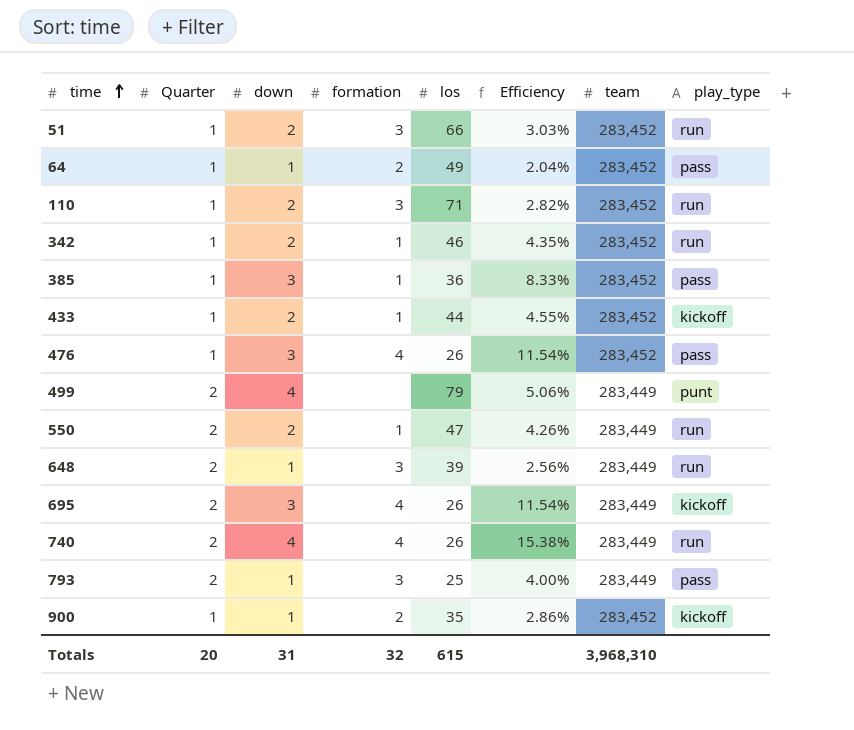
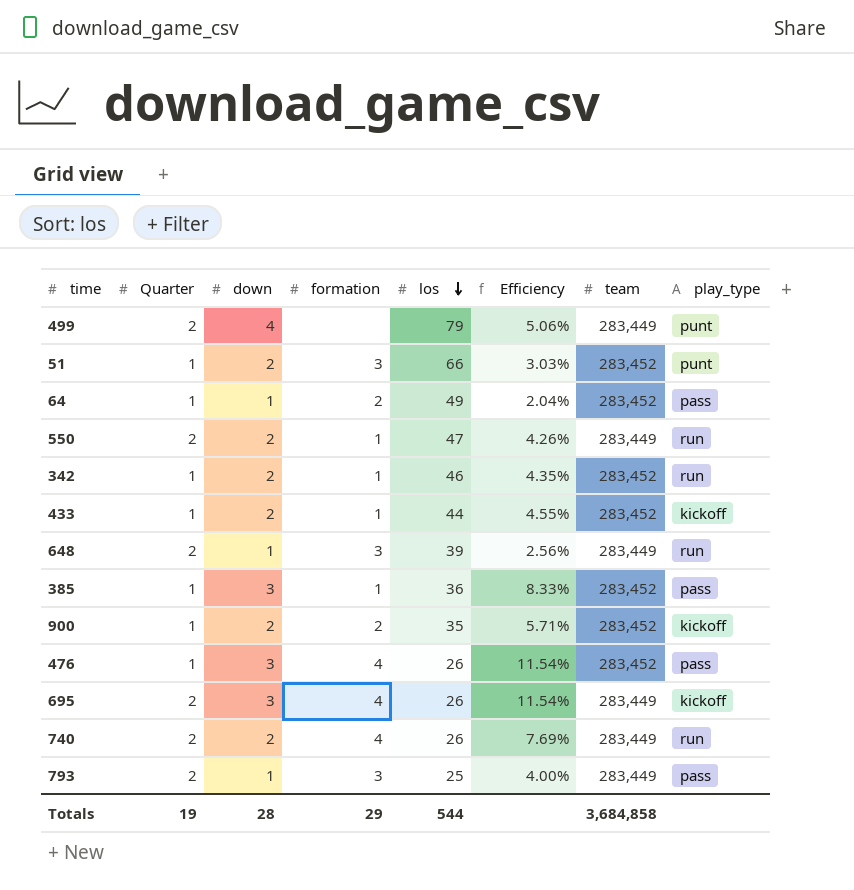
row order: time ascending -> los descending
row 110: 1 | 2 | 3 | 71 | 2.82% | 283,452 | run -> none
51 | play_type: run -> punt
900 | down: 1 -> 2
900 | Efficiency: 2.86% -> 5.71%
740 | down: 4 -> 2
740 | Efficiency: 15.38% -> 7.69%
Totals | Quarter: 20 -> 19
Totals | down: 31 -> 28
Totals | formation: 32 -> 29
Totals | los: 615 -> 544
Totals | team: 3,968,310 -> 3,684,858

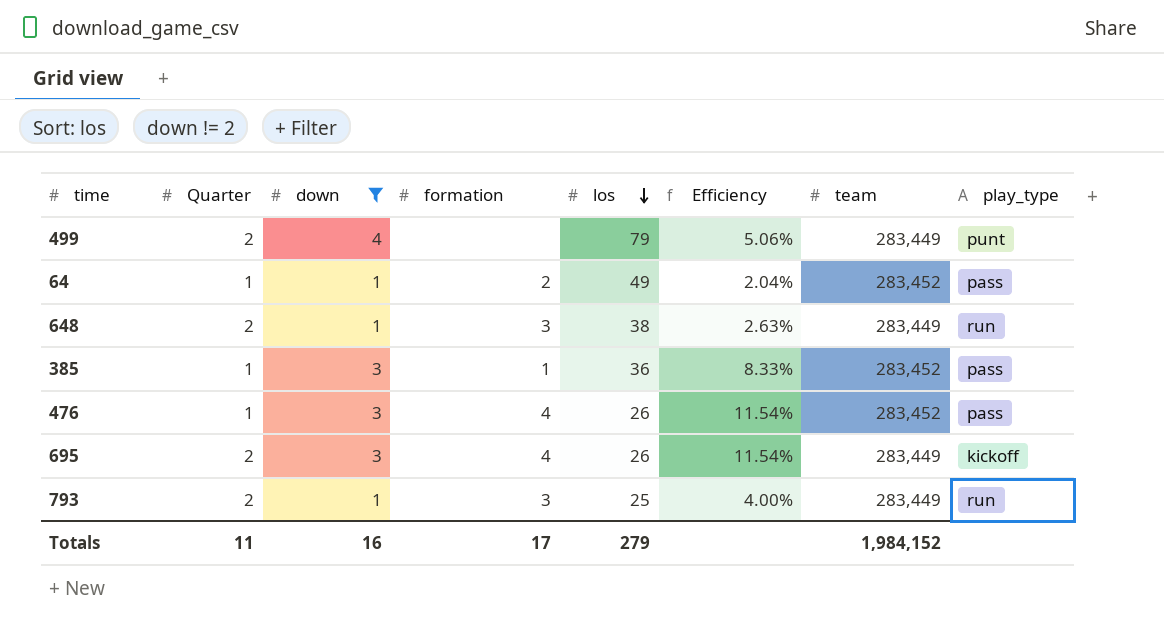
filter: none -> down != 2
648 | los: 39 -> 38
648 | Efficiency: 2.56% -> 2.63%
793 | play_type: pass -> run
Totals | Quarter: 19 -> 11
Totals | down: 28 -> 16
Totals | formation: 29 -> 17
Totals | los: 544 -> 279
Totals | team: 3,684,858 -> 1,984,152

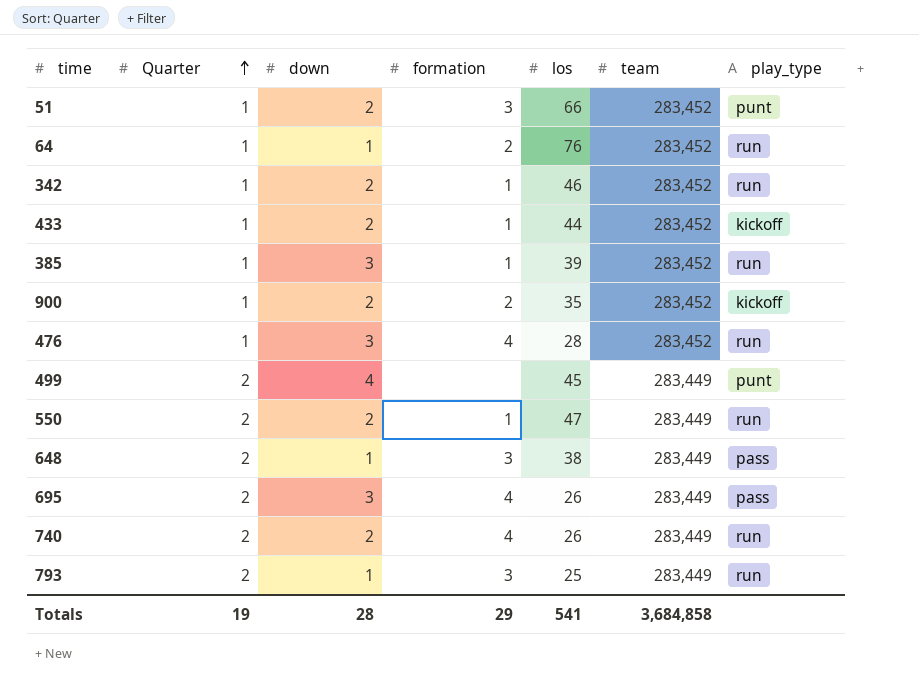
filter: down != 2 -> none
row order: los descending -> Quarter ascending
column Efficiency | formula: [down] / [los] -> none
64 | los: 49 -> 76
64 | play_type: pass -> run
385 | los: 36 -> 39
385 | play_type: pass -> run
476 | los: 26 -> 28
476 | play_type: pass -> run
499 | los: 79 -> 45
648 | play_type: run -> pass
695 | play_type: kickoff -> pass
Totals | Quarter: 11 -> 19
Totals | down: 16 -> 28
Totals | formation: 17 -> 29
Totals | los: 279 -> 541
Totals | team: 1,984,152 -> 3,684,858

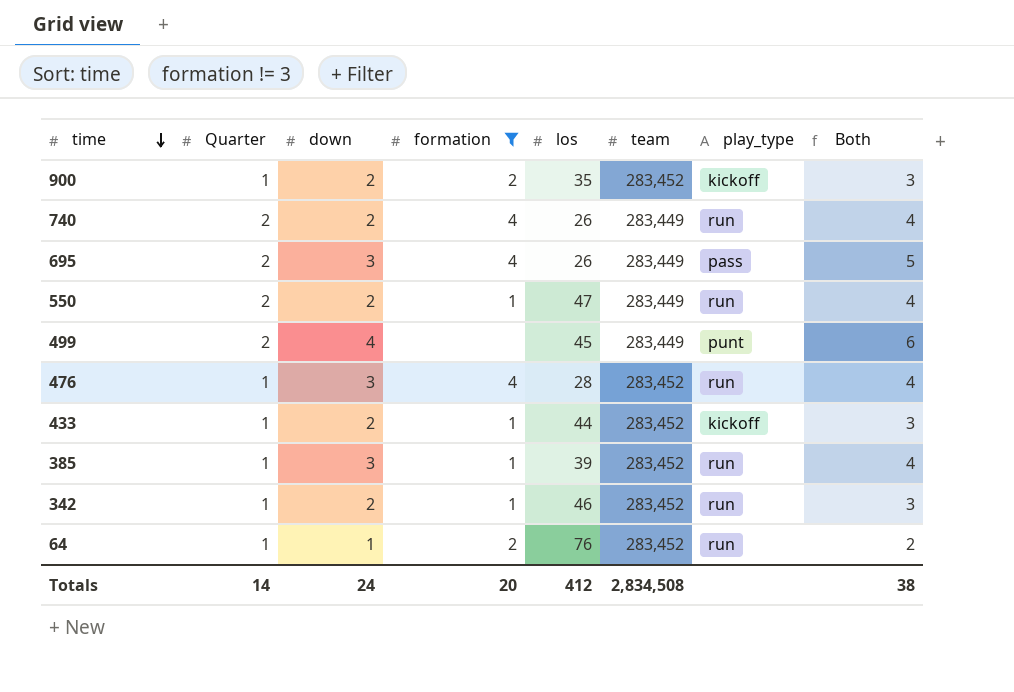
filter: none -> formation != 3
row order: Quarter ascending -> time descending
column Both | formula: none -> [Quarter] + [down]
Totals | Quarter: 19 -> 14
Totals | down: 28 -> 24
Totals | formation: 29 -> 20
Totals | los: 541 -> 412
Totals | team: 3,684,858 -> 2,834,508

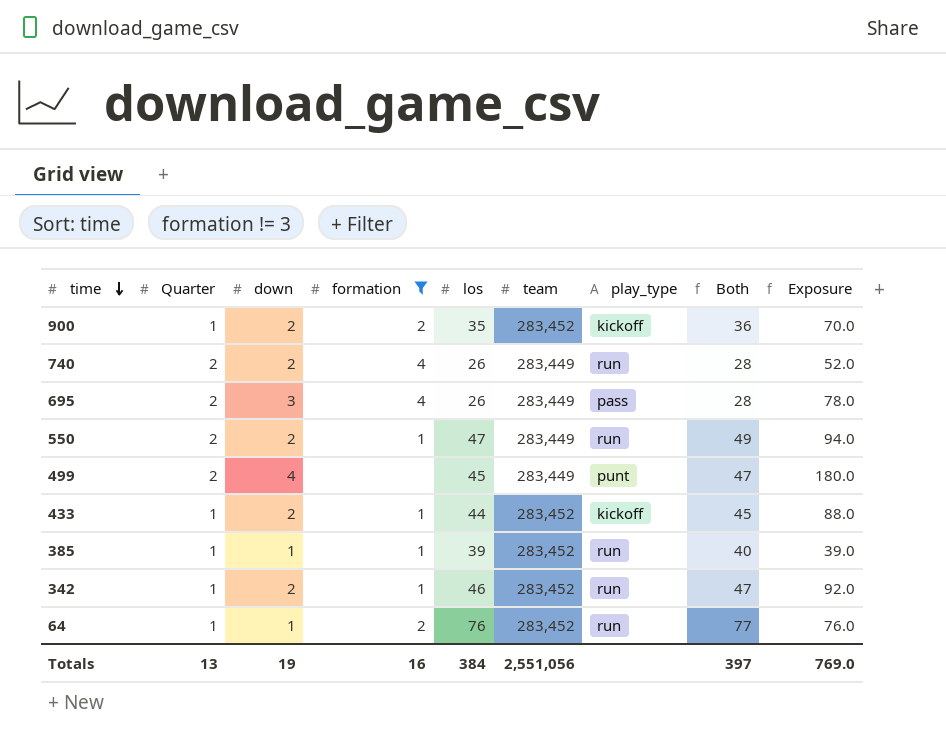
column Both | formula: [Quarter] + [down] -> [Quarter] + [los]
column Exposure | formula: none -> [down] * [los]
row 476: 1 | 3 | 4 | 28 | 283,452 | run | 4 -> none
385 | down: 3 -> 1
Totals | Quarter: 14 -> 13
Totals | down: 24 -> 19
Totals | formation: 20 -> 16
Totals | los: 412 -> 384
Totals | team: 2,834,508 -> 2,551,056
Totals | Both: 38 -> 397

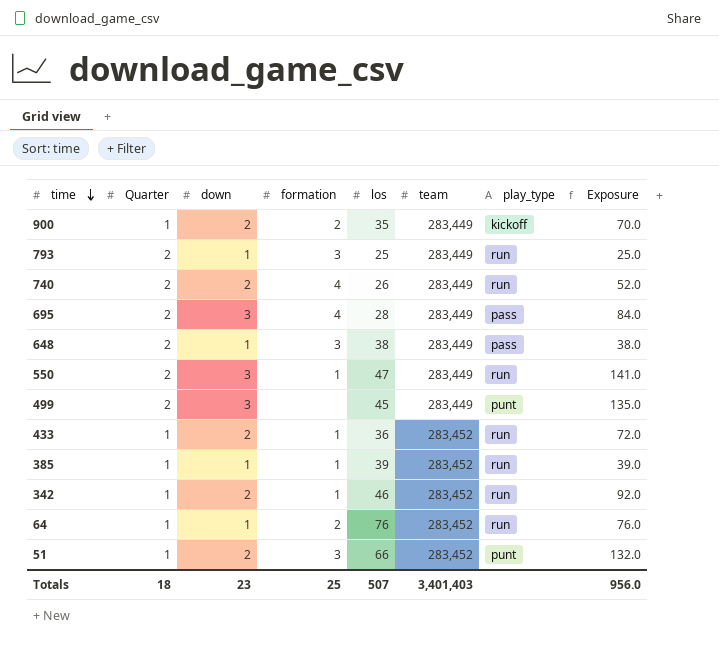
filter: formation != 3 -> none
column Both | formula: [Quarter] + [los] -> none
900 | team: 283,452 -> 283,449
695 | los: 26 -> 28
695 | Exposure: 78.0 -> 84.0
550 | down: 2 -> 3
550 | Exposure: 94.0 -> 141.0
499 | down: 4 -> 3
499 | Exposure: 180.0 -> 135.0
433 | los: 44 -> 36
433 | play_type: kickoff -> run
433 | Exposure: 88.0 -> 72.0
Totals | Quarter: 13 -> 18
Totals | down: 19 -> 23
Totals | formation: 16 -> 25
Totals | los: 384 -> 507
Totals | team: 2,551,056 -> 3,401,403
Totals | Exposure: 769.0 -> 956.0

